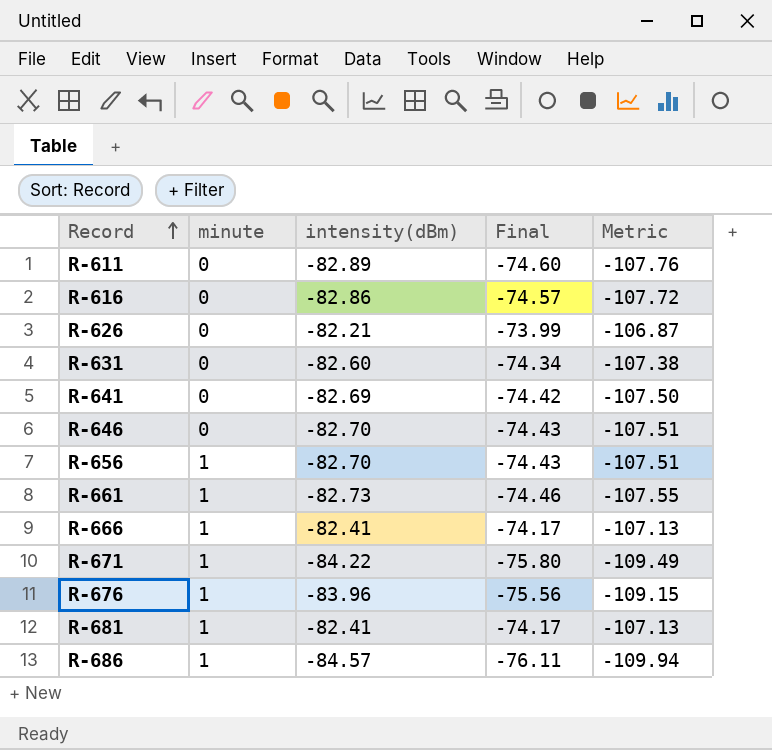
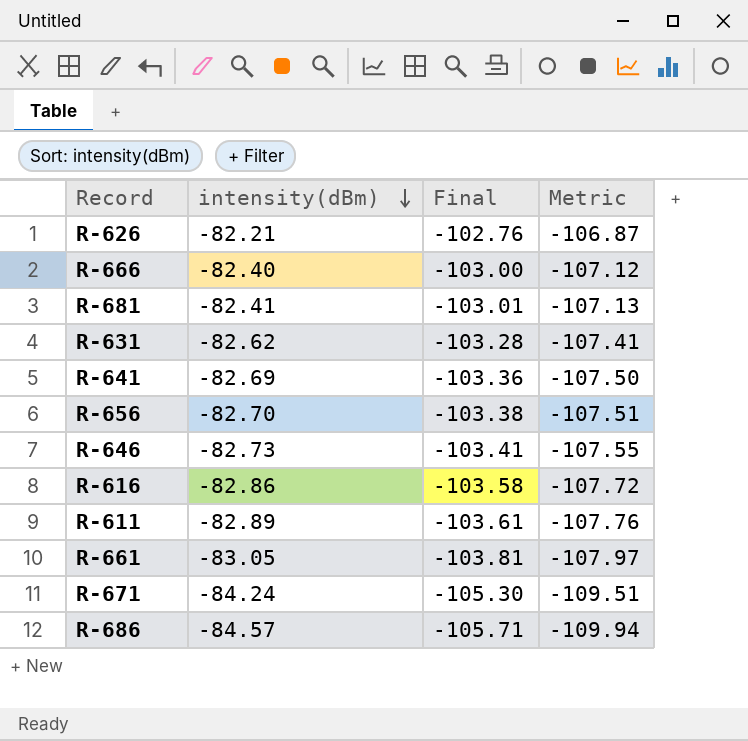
row order: Record ascending -> intensity(dBm) descending
column minute | position: 2 -> none
column Final | formula: [intensity(dBm)] * 0.9 -> [intensity(dBm)] * 1.25
row R-676: 1 | -83.96 | -75.56 | -109.15 -> none
R-666 | intensity(dBm): -82.41 -> -82.40
R-666 | Metric: -107.13 -> -107.12
R-631 | intensity(dBm): -82.60 -> -82.62
R-631 | Metric: -107.38 -> -107.41
R-646 | intensity(dBm): -82.70 -> -82.73
R-646 | Metric: -107.51 -> -107.55
R-661 | intensity(dBm): -82.73 -> -83.05
R-661 | Metric: -107.55 -> -107.97
R-671 | intensity(dBm): -84.22 -> -84.24
R-671 | Metric: -109.49 -> -109.51

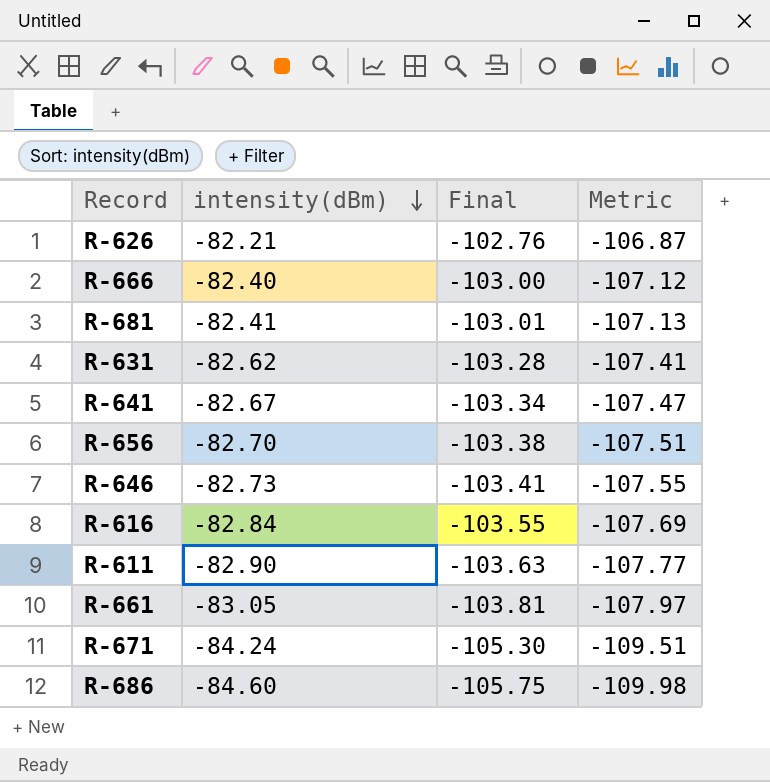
R-641 | intensity(dBm): -82.69 -> -82.67
R-641 | Final: -103.36 -> -103.34
R-641 | Metric: -107.50 -> -107.47
R-616 | intensity(dBm): -82.86 -> -82.84
R-616 | Final: -103.58 -> -103.55
R-616 | Metric: -107.72 -> -107.69
R-611 | intensity(dBm): -82.89 -> -82.90
R-611 | Final: -103.61 -> -103.63
R-611 | Metric: -107.76 -> -107.77
R-686 | intensity(dBm): -84.57 -> -84.60
R-686 | Final: -105.71 -> -105.75
R-686 | Metric: -109.94 -> -109.98

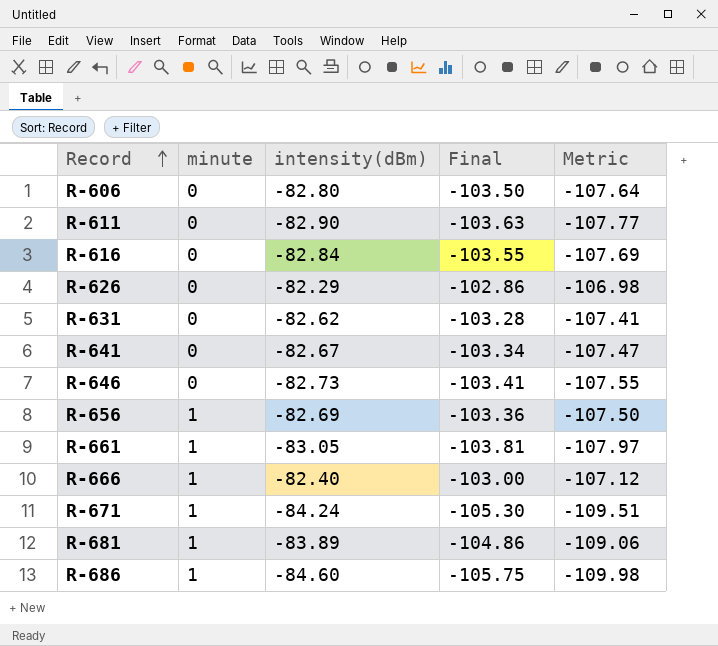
row order: intensity(dBm) descending -> Record ascending
column minute | position: none -> 2
row R-606: none -> 0 | -82.80 | -103.50 | -107.64
R-626 | intensity(dBm): -82.21 -> -82.29
R-626 | Final: -102.76 -> -102.86
R-626 | Metric: -106.87 -> -106.98
R-656 | intensity(dBm): -82.70 -> -82.69
R-656 | Final: -103.38 -> -103.36
R-656 | Metric: -107.51 -> -107.50
R-681 | intensity(dBm): -82.41 -> -83.89
R-681 | Final: -103.01 -> -104.86
R-681 | Metric: -107.13 -> -109.06

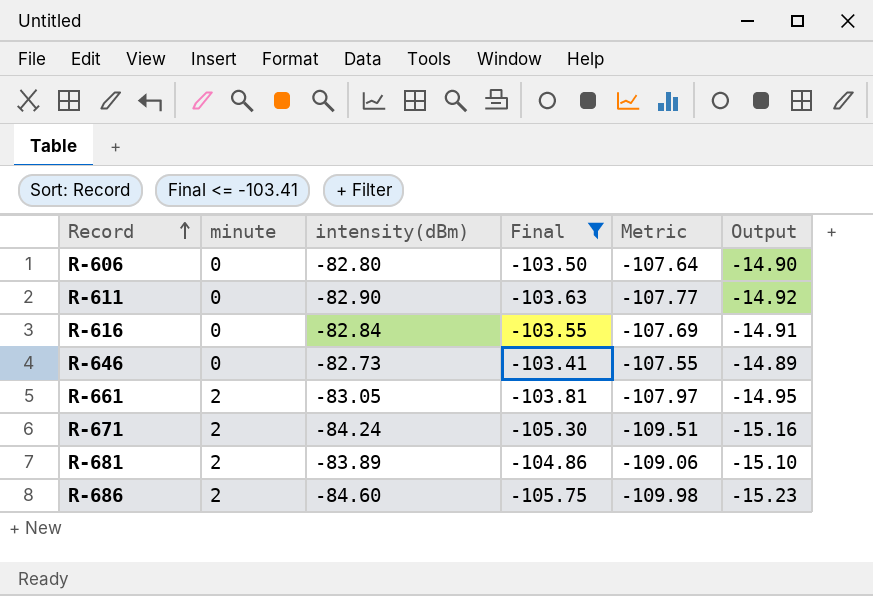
filter: none -> Final <= -103.41
column Output | formula: none -> [intensity(dBm)] * 0.18
R-661 | minute: 1 -> 2
R-671 | minute: 1 -> 2
R-681 | minute: 1 -> 2
R-686 | minute: 1 -> 2

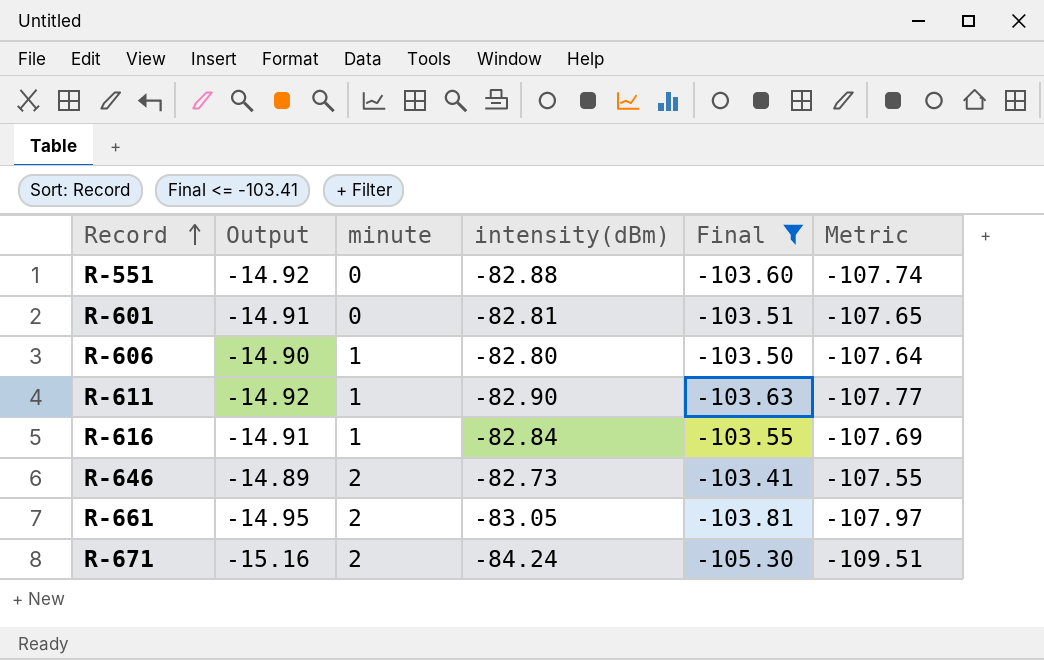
column Output | position: 6 -> 2
row R-681: 2 | -83.89 | -104.86 | -109.06 | -15.10 -> none
row R-686: 2 | -84.60 | -105.75 | -109.98 | -15.23 -> none
row R-551: none -> -14.92 | 0 | -82.88 | -103.60 | -107.74
row R-601: none -> -14.91 | 0 | -82.81 | -103.51 | -107.65
R-606 | minute: 0 -> 1
R-611 | minute: 0 -> 1
R-616 | minute: 0 -> 1
R-646 | minute: 0 -> 2

